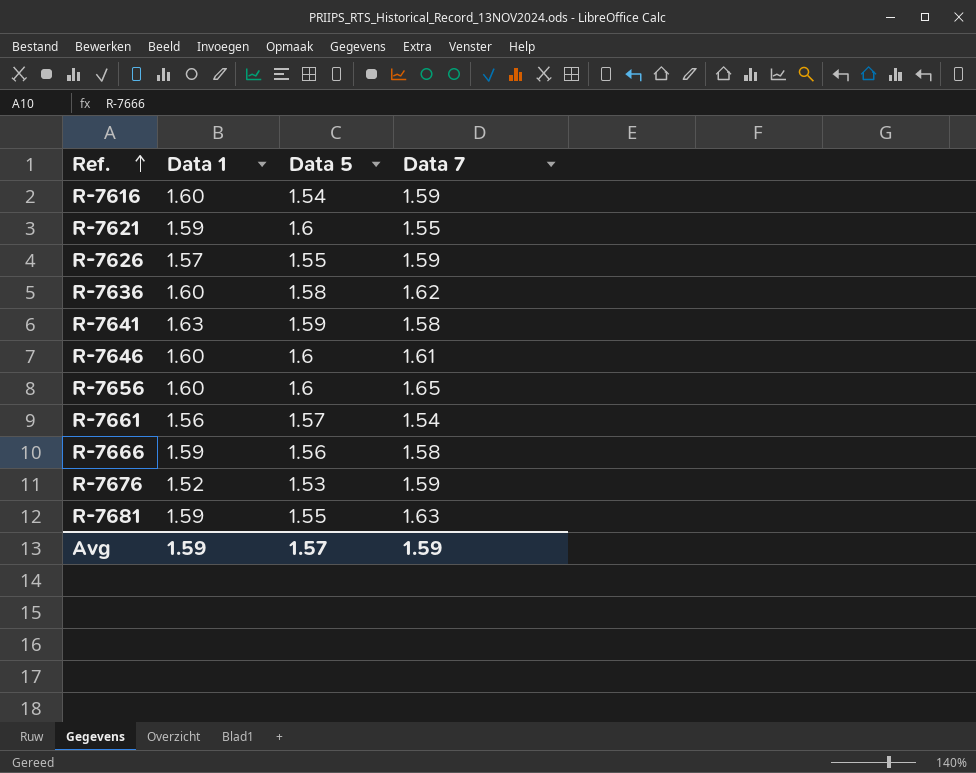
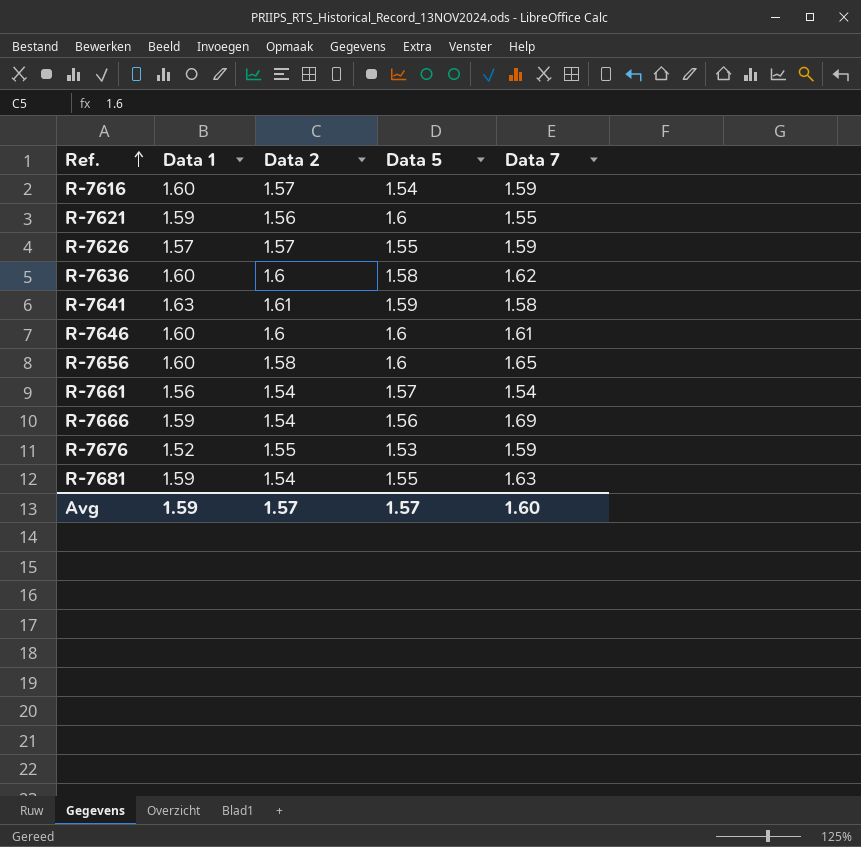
column Data 2 | position: none -> 3
R-7666 | Data 7: 1.58 -> 1.69
Avg | Data 7: 1.59 -> 1.60

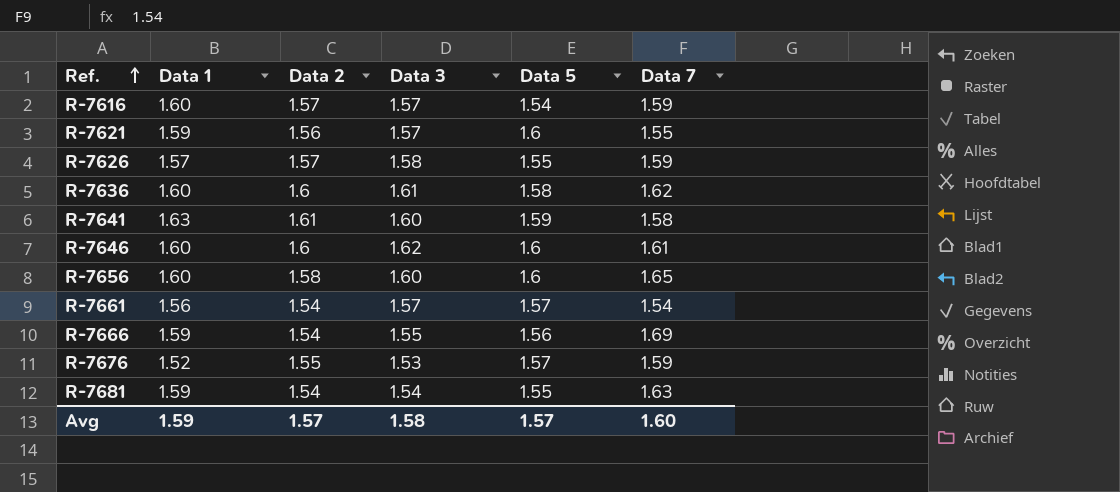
column Data 3 | position: none -> 4
R-7676 | Data 5: 1.53 -> 1.57

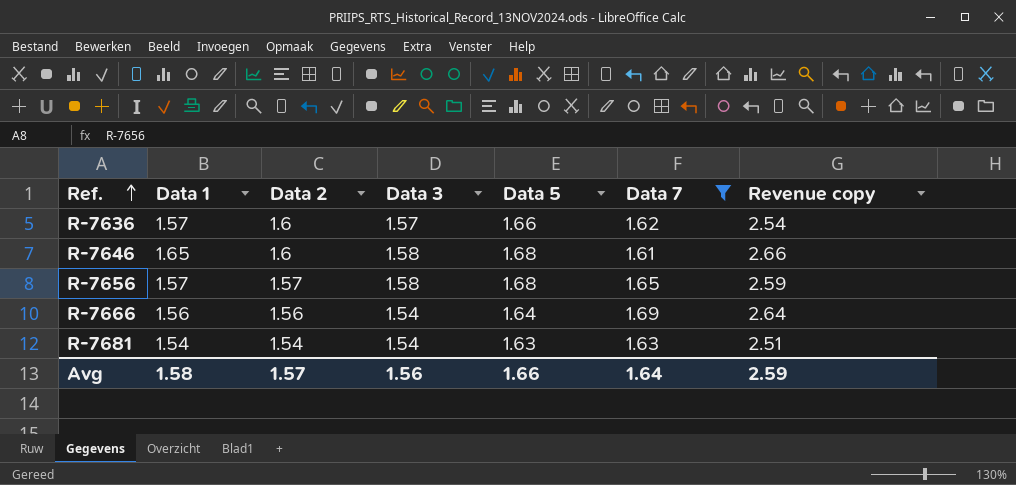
filter: none -> Data 7 >= 1.61
column Revenue copy | formula: none -> [Data 1] * [Data 7]
R-7636 | Data 1: 1.60 -> 1.57
R-7636 | Data 3: 1.61 -> 1.57
R-7636 | Data 5: 1.58 -> 1.66
R-7646 | Data 1: 1.60 -> 1.65
R-7646 | Data 3: 1.62 -> 1.58
R-7646 | Data 5: 1.6 -> 1.68
R-7656 | Data 1: 1.60 -> 1.57
R-7656 | Data 2: 1.58 -> 1.57
R-7656 | Data 3: 1.60 -> 1.58
R-7656 | Data 5: 1.6 -> 1.68
R-7666 | Data 1: 1.59 -> 1.56
R-7666 | Data 2: 1.54 -> 1.56
R-7666 | Data 3: 1.55 -> 1.54
R-7666 | Data 5: 1.56 -> 1.64
R-7681 | Data 1: 1.59 -> 1.54
R-7681 | Data 5: 1.55 -> 1.63
Avg | Data 1: 1.59 -> 1.58
Avg | Data 3: 1.58 -> 1.56
Avg | Data 5: 1.57 -> 1.66
Avg | Data 7: 1.60 -> 1.64

